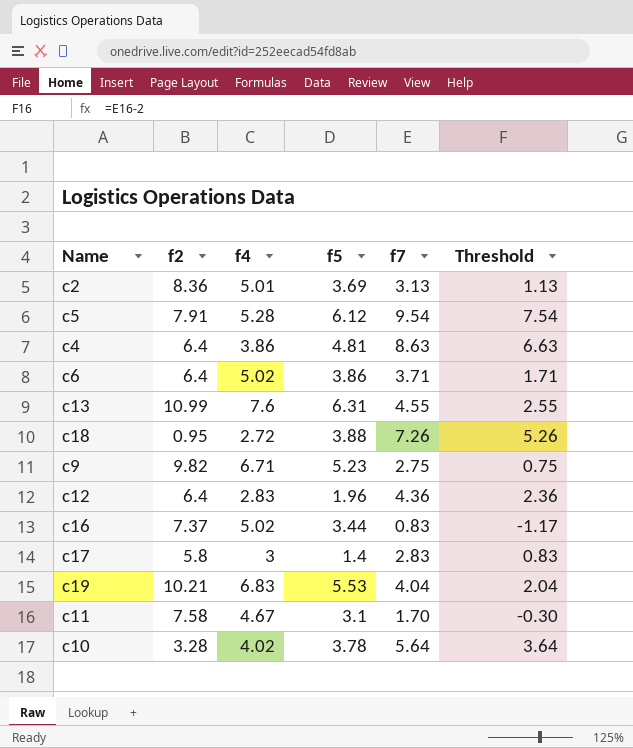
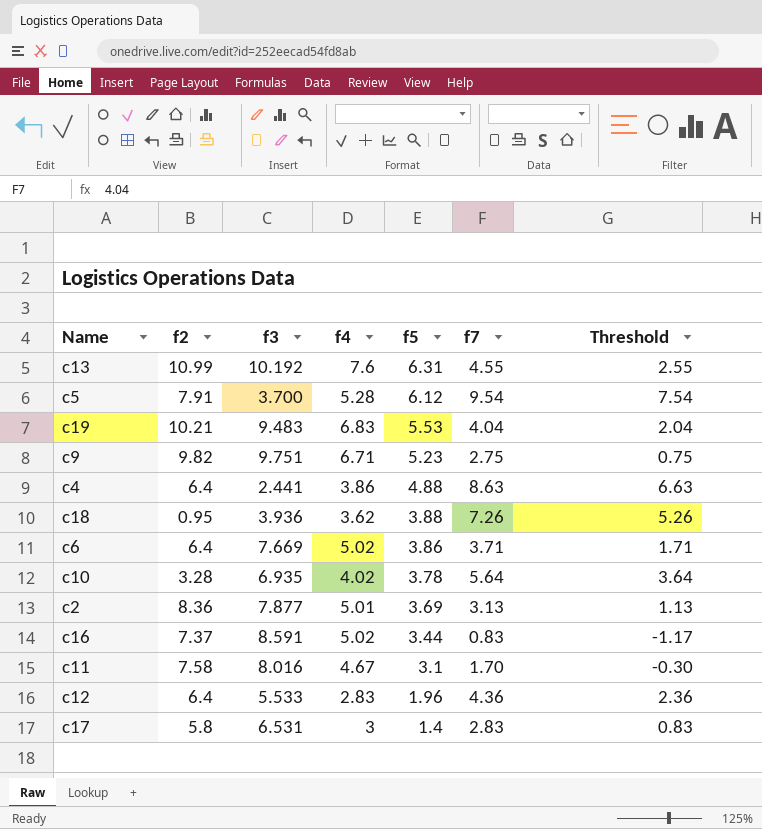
row order: none -> f5 descending
column f3 | position: none -> 3
c4 | f5: 4.81 -> 4.88
c18 | f4: 2.72 -> 3.62

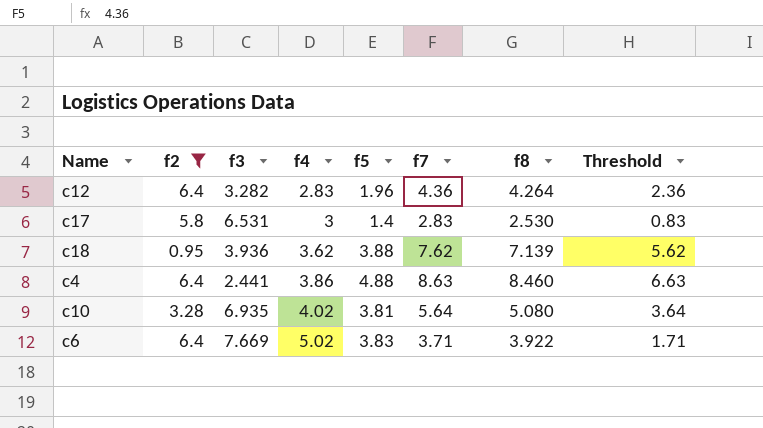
filter: none -> f2 <= 6.4
row order: f5 descending -> f4 ascending
column f8 | position: none -> 7
c12 | f3: 5.533 -> 3.282
c18 | f7: 7.26 -> 7.62
c18 | Threshold: 5.26 -> 5.62
c10 | f5: 3.78 -> 3.81
c6 | f5: 3.86 -> 3.83

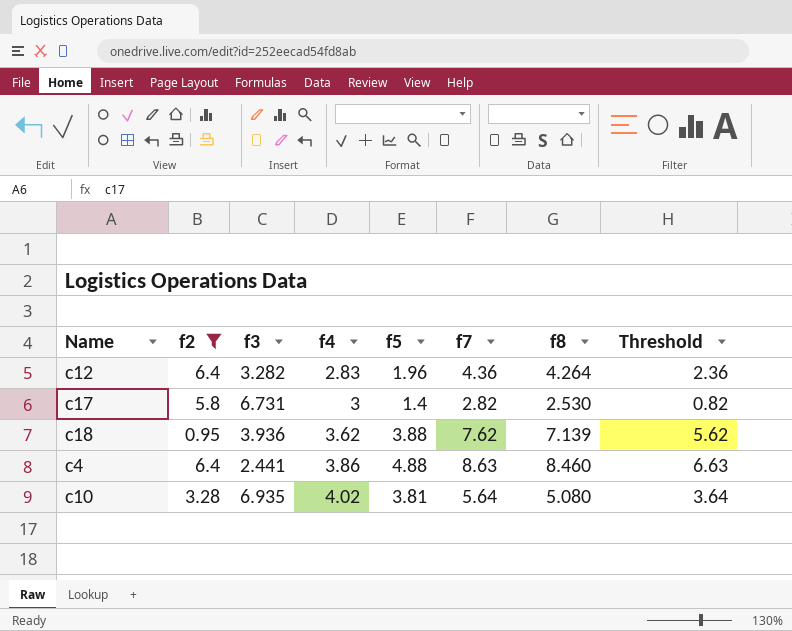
row c6: 6.4 | 7.669 | 5.02 | 3.83 | 3.71 | 3.922 | 1.71 -> none
c17 | f3: 6.531 -> 6.731
c17 | f7: 2.83 -> 2.82
c17 | Threshold: 0.83 -> 0.82

